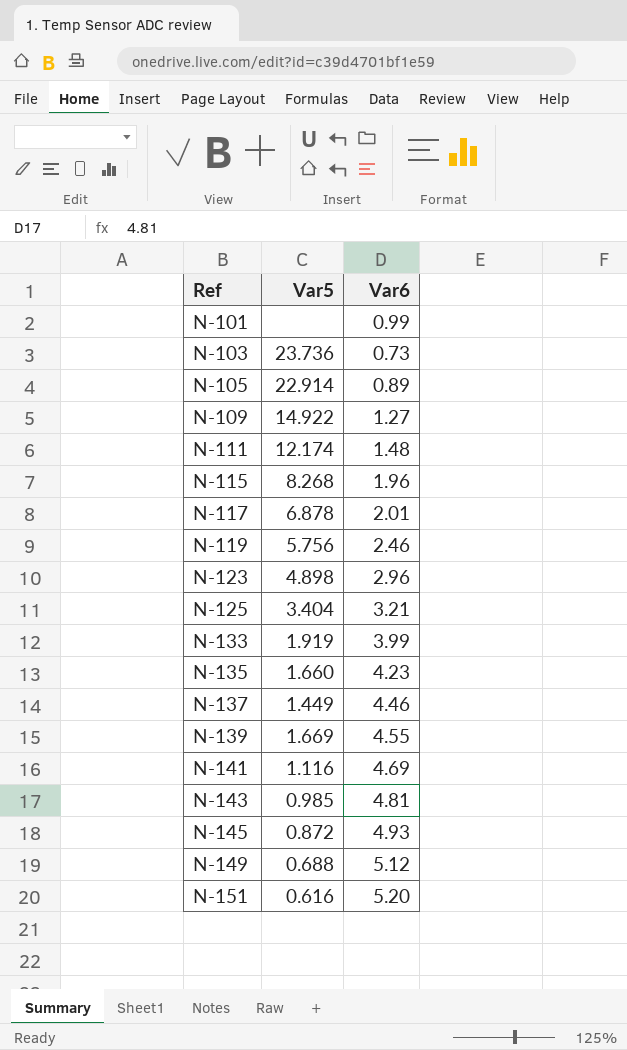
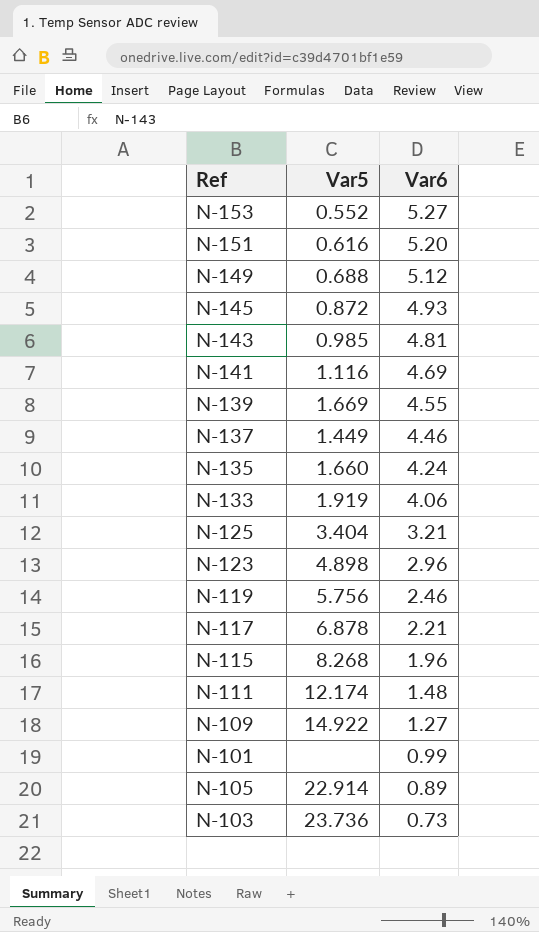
row order: Ref ascending -> Var6 descending
row N-153: none -> 0.552 | 5.27
N-135 | Var6: 4.23 -> 4.24
N-133 | Var6: 3.99 -> 4.06
N-117 | Var6: 2.01 -> 2.21

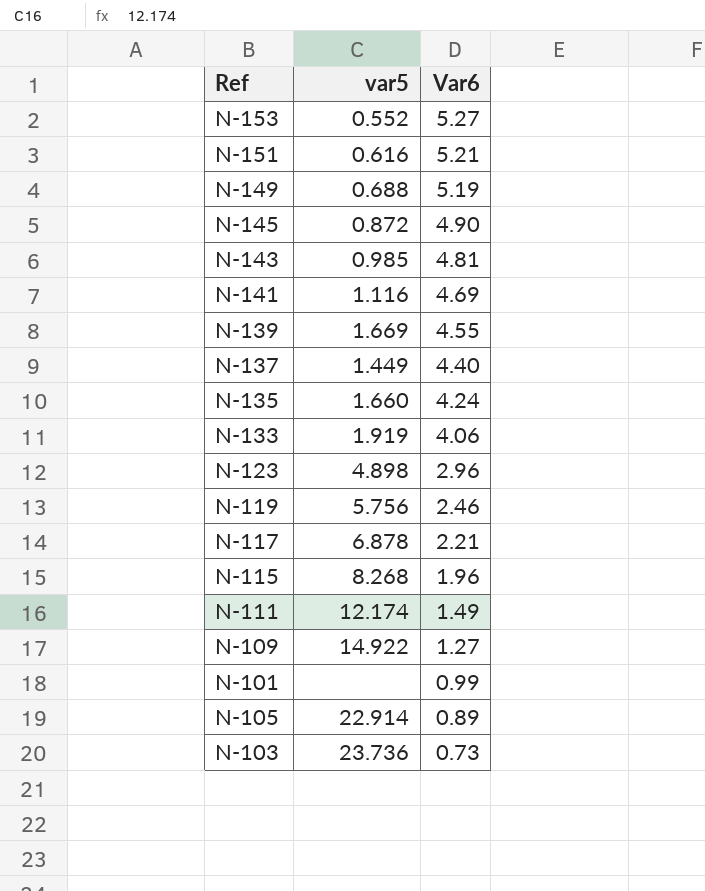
column name: Var5 -> var5
row N-125: 3.404 | 3.21 -> none
N-151 | Var6: 5.20 -> 5.21
N-149 | Var6: 5.12 -> 5.19
N-145 | Var6: 4.93 -> 4.90
N-137 | Var6: 4.46 -> 4.40
N-111 | Var6: 1.48 -> 1.49

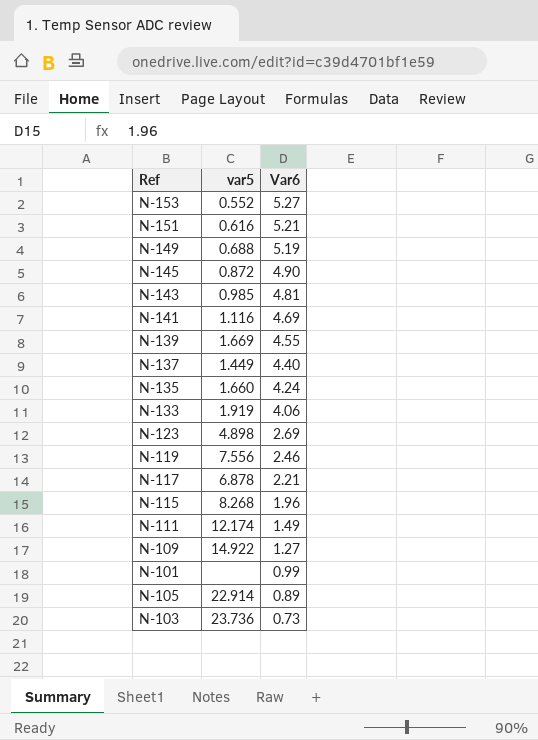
N-123 | Var6: 2.96 -> 2.69
N-119 | var5: 5.756 -> 7.556

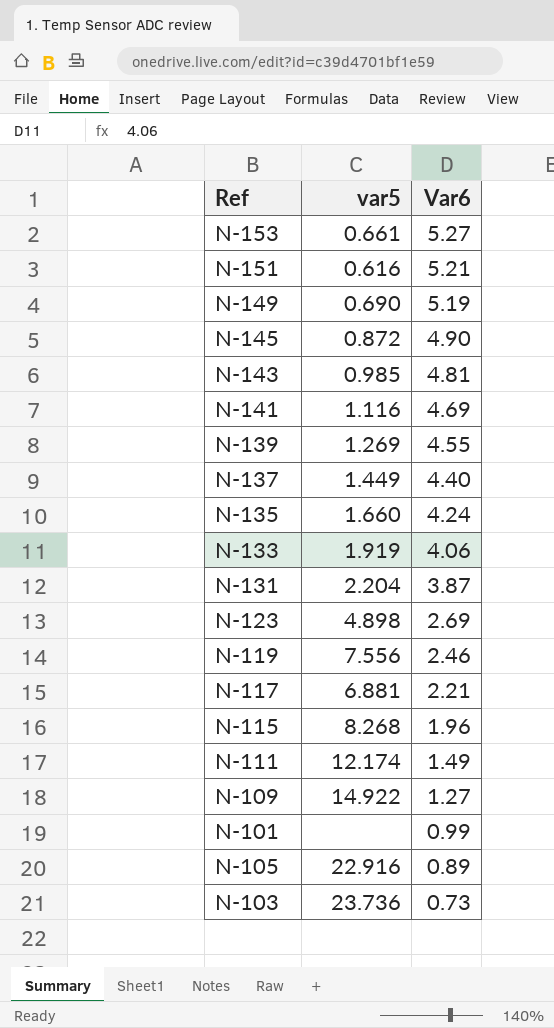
N-153 | var5: 0.552 -> 0.661
N-149 | var5: 0.688 -> 0.690
N-139 | var5: 1.669 -> 1.269
row N-131: none -> 2.204 | 3.87
N-117 | var5: 6.878 -> 6.881
N-105 | var5: 22.914 -> 22.916

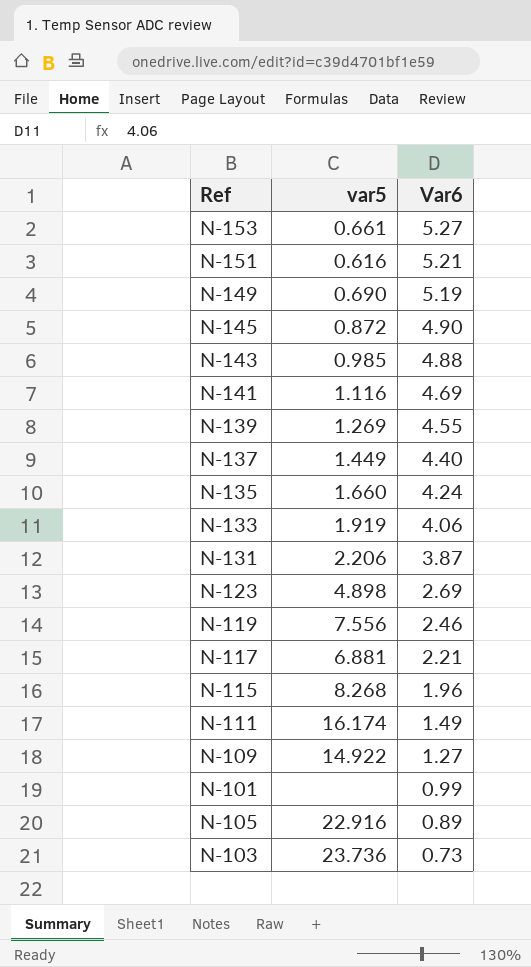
N-143 | Var6: 4.81 -> 4.88
N-131 | var5: 2.204 -> 2.206
N-111 | var5: 12.174 -> 16.174

